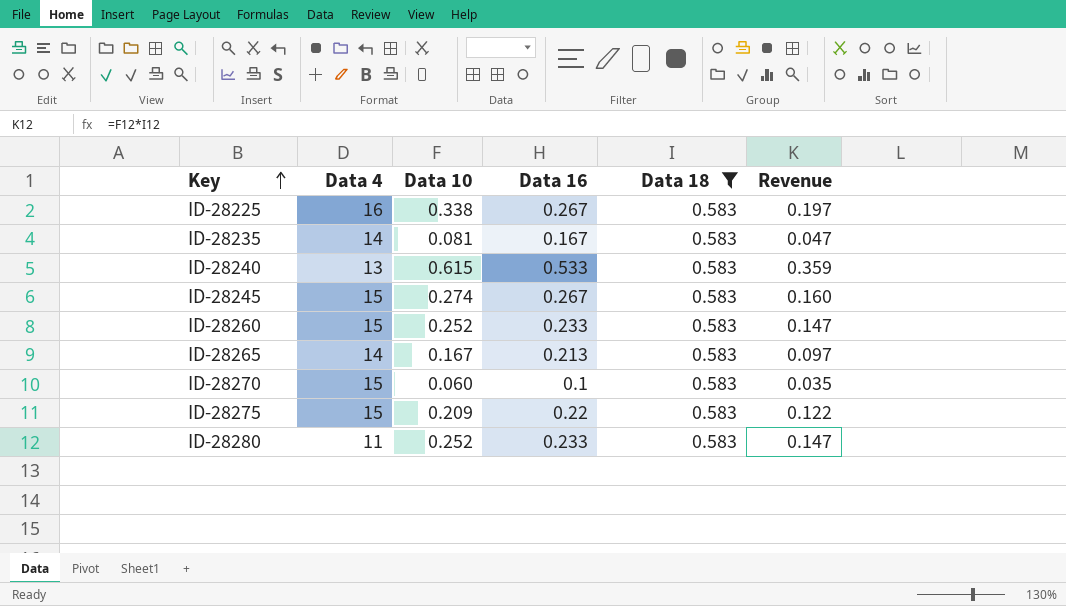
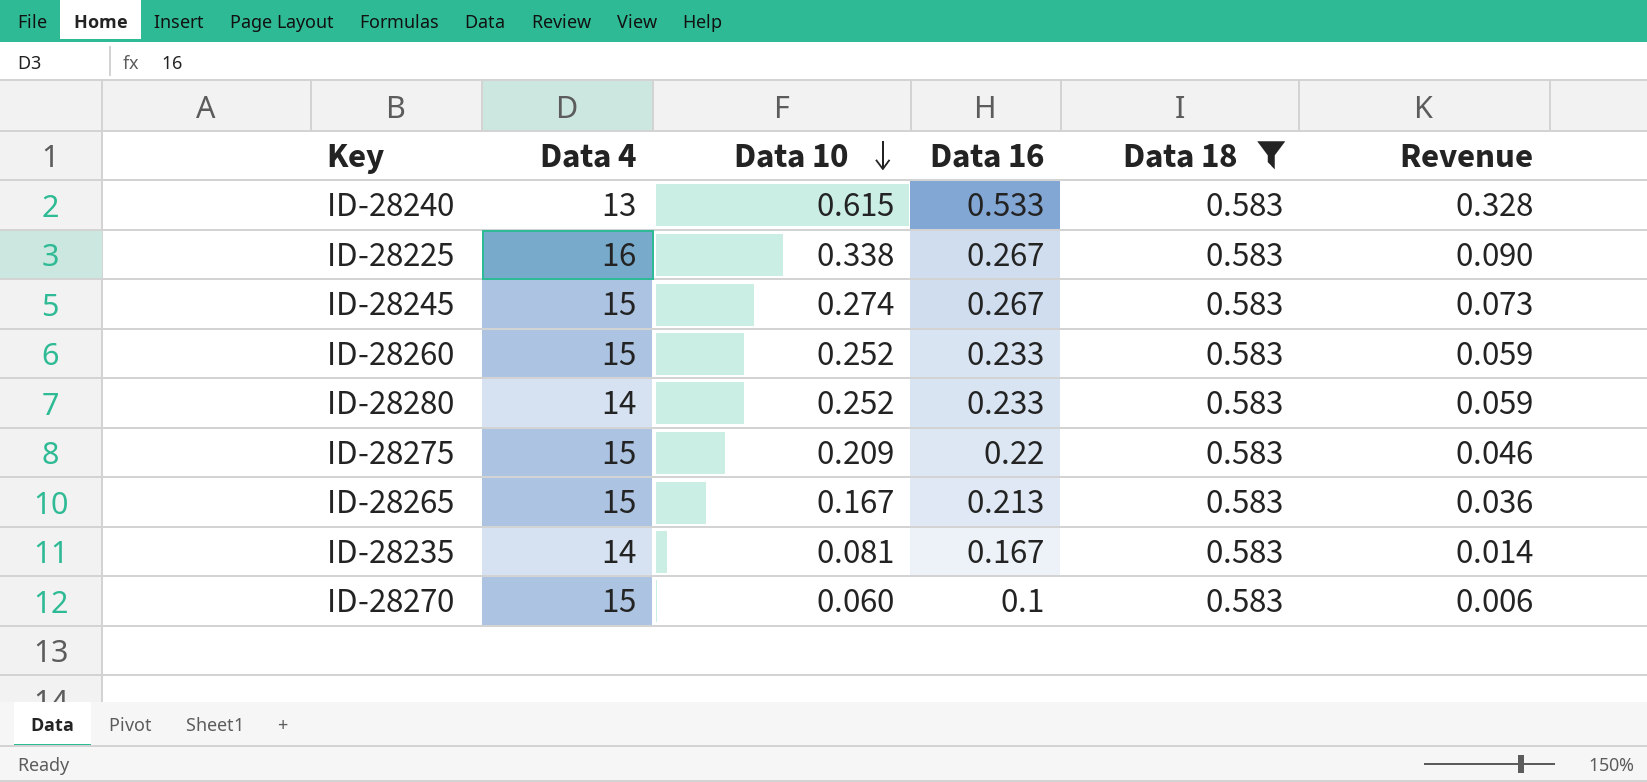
row order: Key ascending -> Data 10 descending
column Revenue | formula: [Data 10] * [Data 18] -> [Data 10] * [Data 16]
ID-28280 | Data 4: 11 -> 14
ID-28265 | Data 4: 14 -> 15

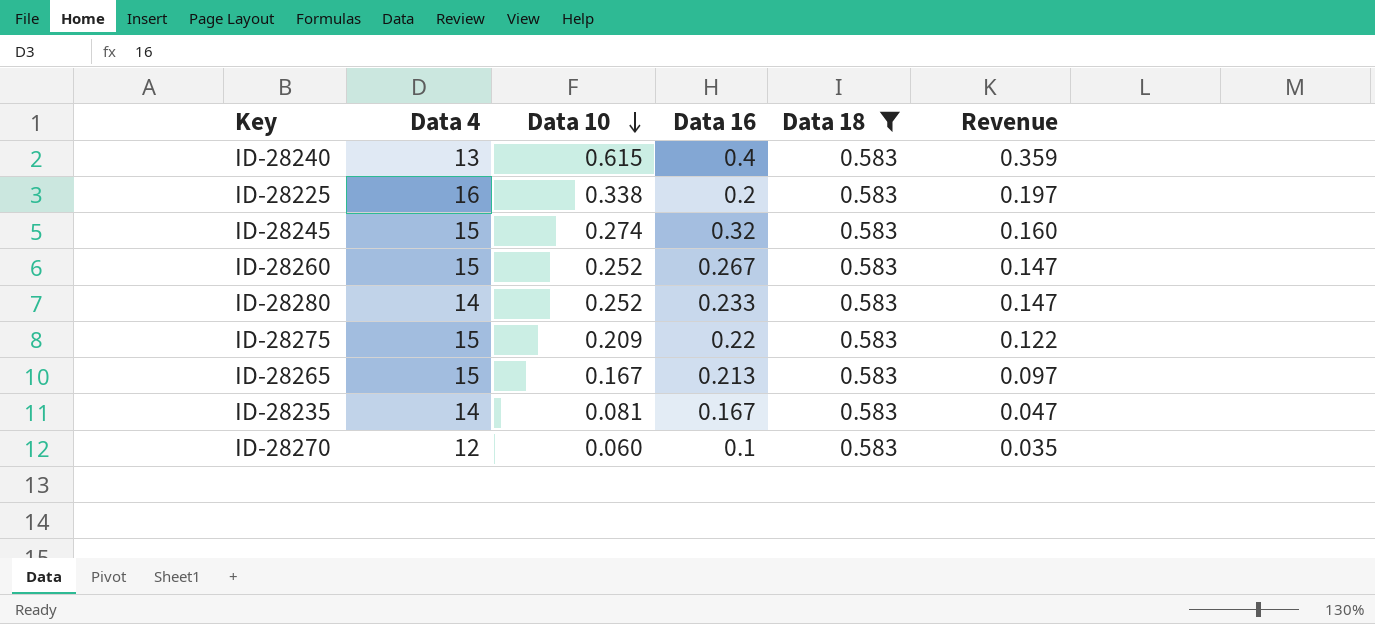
column Revenue | formula: [Data 10] * [Data 16] -> [Data 10] * [Data 18]
ID-28240 | Data 16: 0.533 -> 0.4
ID-28225 | Data 16: 0.267 -> 0.2
ID-28245 | Data 16: 0.267 -> 0.32
ID-28260 | Data 16: 0.233 -> 0.267
ID-28270 | Data 4: 15 -> 12

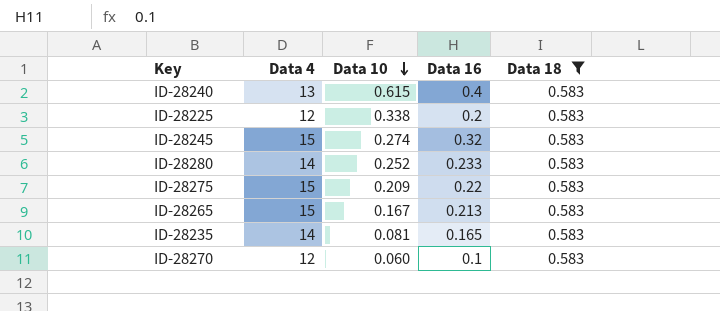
column Revenue | formula: [Data 10] * [Data 18] -> none
row ID-28260: 15 | 0.252 | 0.267 | 0.583 | 0.147 -> none
ID-28225 | Data 4: 16 -> 12
ID-28235 | Data 16: 0.167 -> 0.165

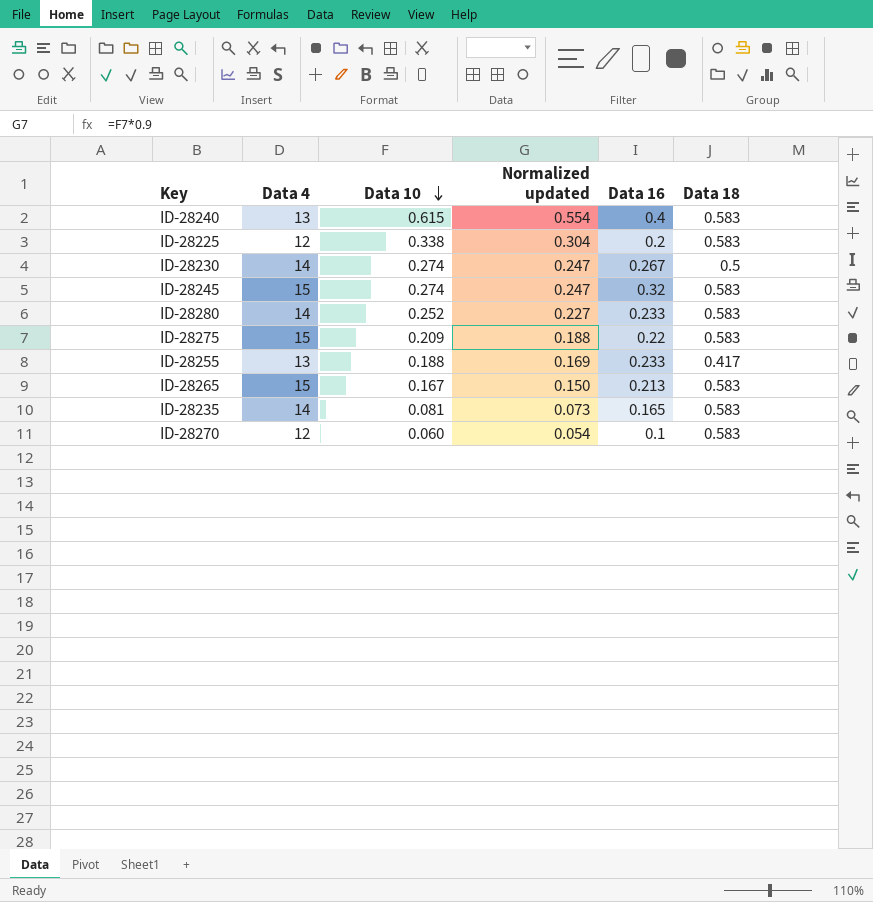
filter: Data 18 = 0.583 -> none
column Normalized updated | formula: none -> [Data 10] * 0.9

